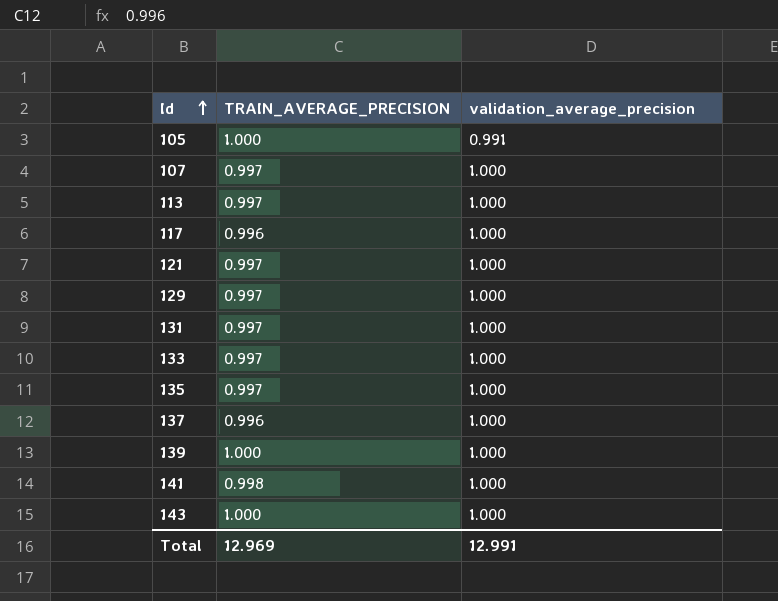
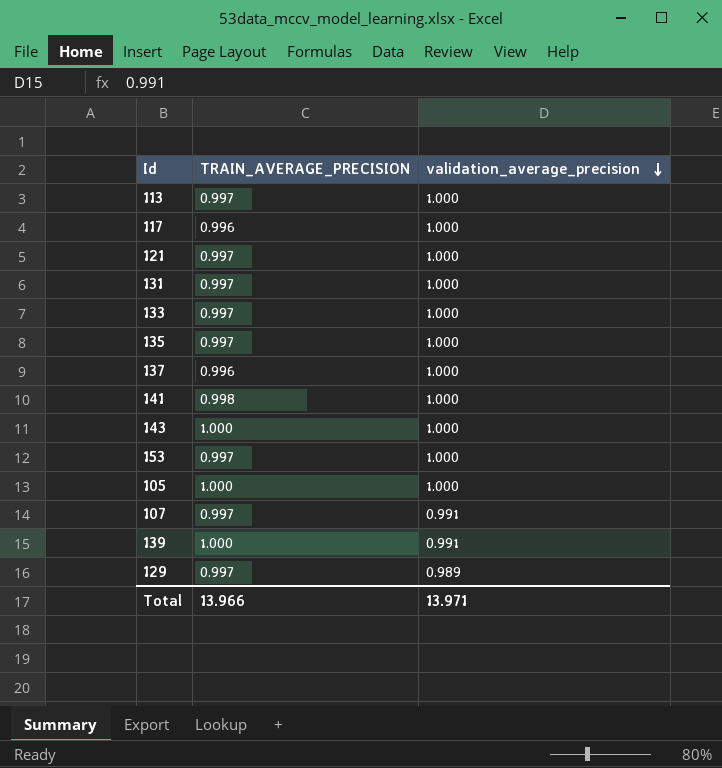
row order: Id ascending -> validation_average_precision descending
row 153: none -> 0.997 | 1.000
105 | validation_average_precision: 0.991 -> 1.000
107 | validation_average_precision: 1.000 -> 0.991
139 | validation_average_precision: 1.000 -> 0.991
129 | validation_average_precision: 1.000 -> 0.989
Total | TRAIN_AVERAGE_PRECISION: 12.969 -> 13.966
Total | validation_average_precision: 12.991 -> 13.971

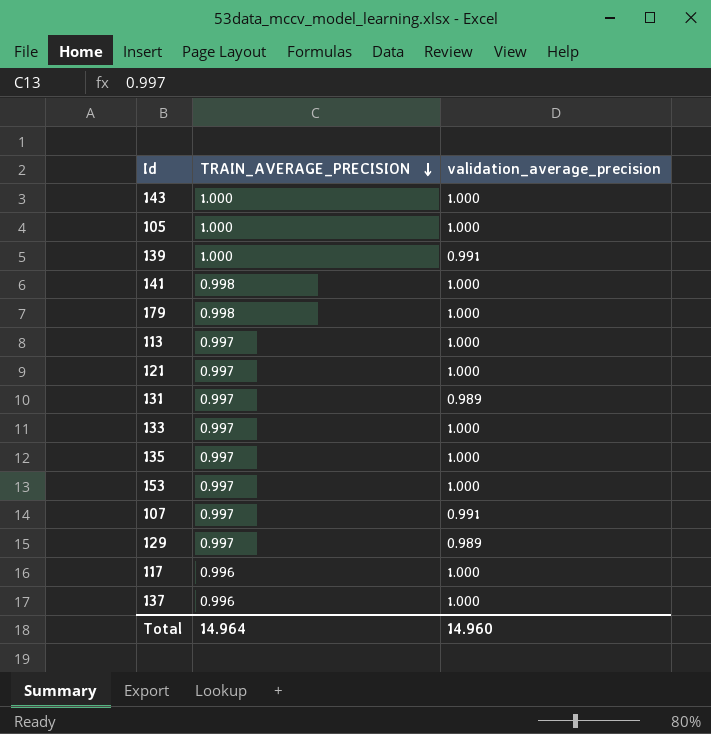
row order: validation_average_precision descending -> TRAIN_AVERAGE_PRECISION descending
row 179: none -> 0.998 | 1.000
131 | validation_average_precision: 1.000 -> 0.989
Total | TRAIN_AVERAGE_PRECISION: 13.966 -> 14.964
Total | validation_average_precision: 13.971 -> 14.960

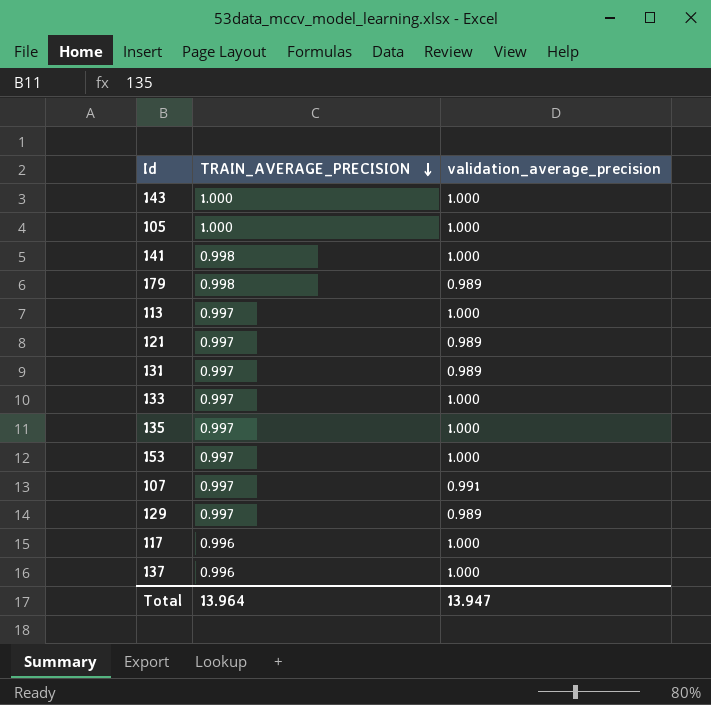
row 139: 1.000 | 0.991 -> none
179 | validation_average_precision: 1.000 -> 0.989
121 | validation_average_precision: 1.000 -> 0.989
Total | TRAIN_AVERAGE_PRECISION: 14.964 -> 13.964
Total | validation_average_precision: 14.960 -> 13.947

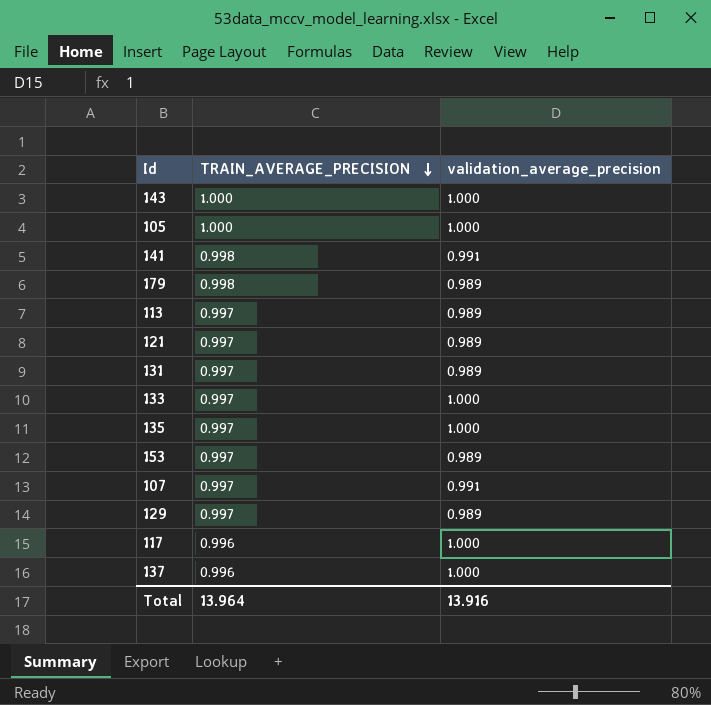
141 | validation_average_precision: 1.000 -> 0.991
113 | validation_average_precision: 1.000 -> 0.989
153 | validation_average_precision: 1.000 -> 0.989
Total | validation_average_precision: 13.947 -> 13.916

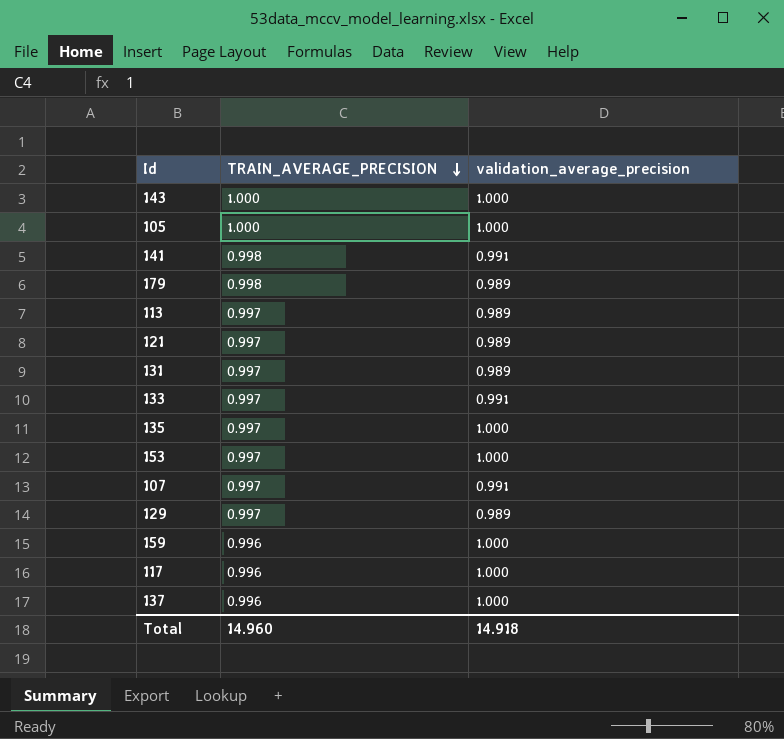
133 | validation_average_precision: 1.000 -> 0.991
153 | validation_average_precision: 0.989 -> 1.000
row 159: none -> 0.996 | 1.000
Total | TRAIN_AVERAGE_PRECISION: 13.964 -> 14.960
Total | validation_average_precision: 13.916 -> 14.918

